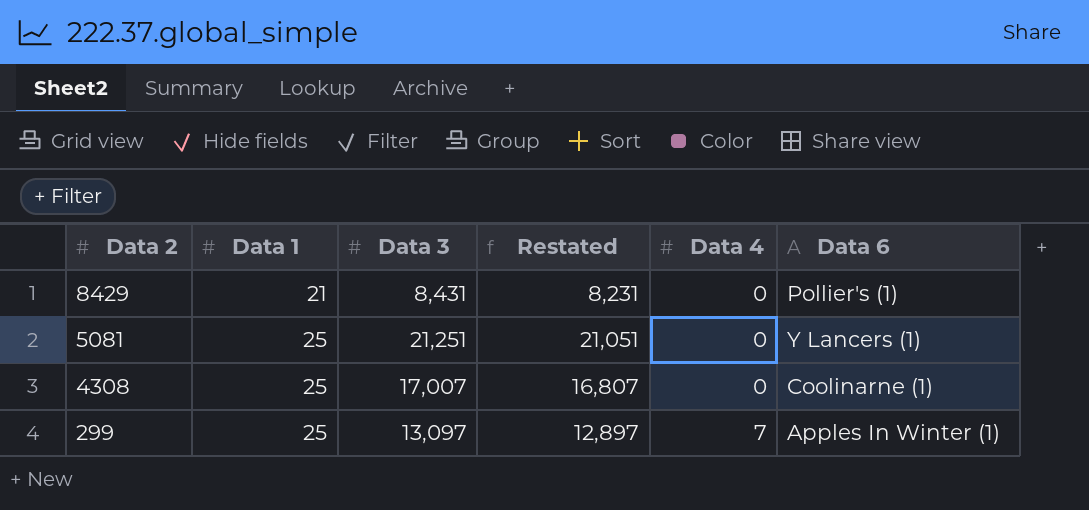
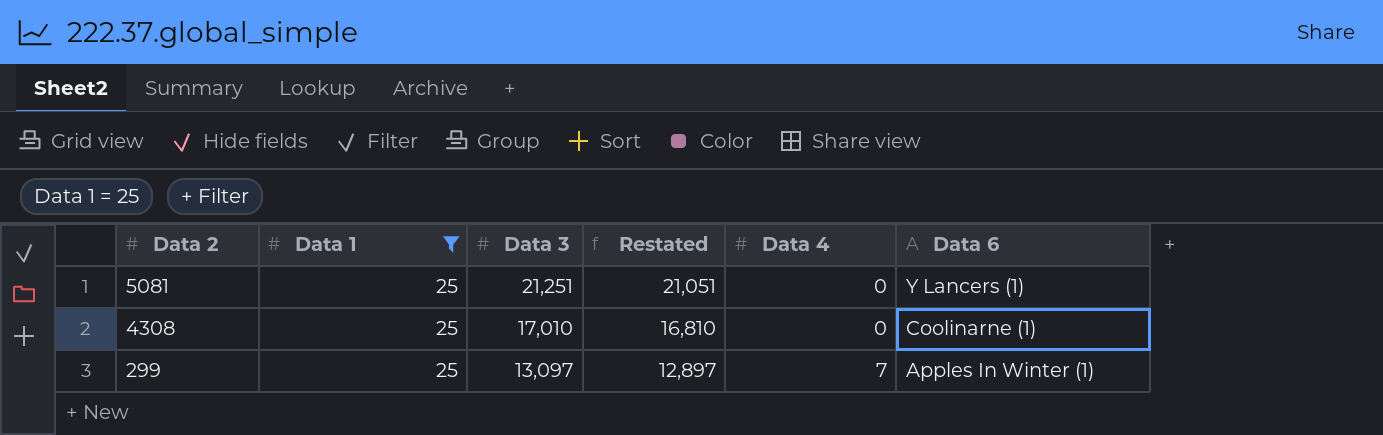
filter: none -> Data 1 = 25
4308 | Data 3: 17,007 -> 17,010
4308 | Restated: 16,807 -> 16,810

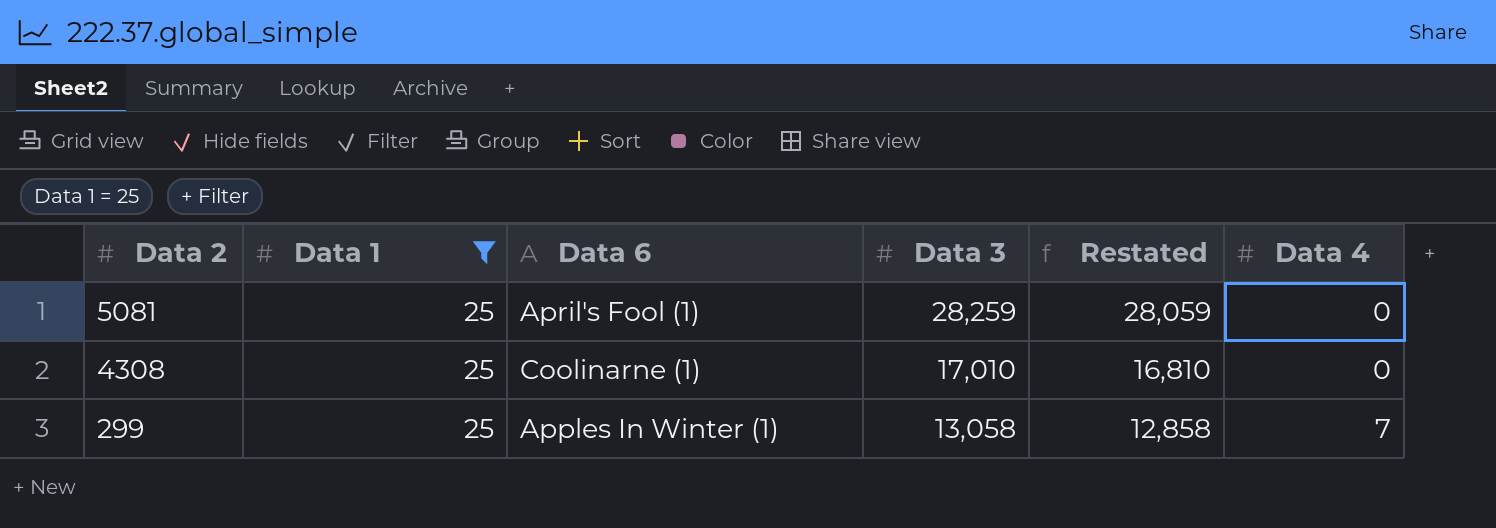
column Data 6 | position: 6 -> 3
5081 | Data 6: Y Lancers (1) -> April's Fool (1)
5081 | Data 3: 21,251 -> 28,259
5081 | Restated: 21,051 -> 28,059
299 | Data 3: 13,097 -> 13,058
299 | Restated: 12,897 -> 12,858

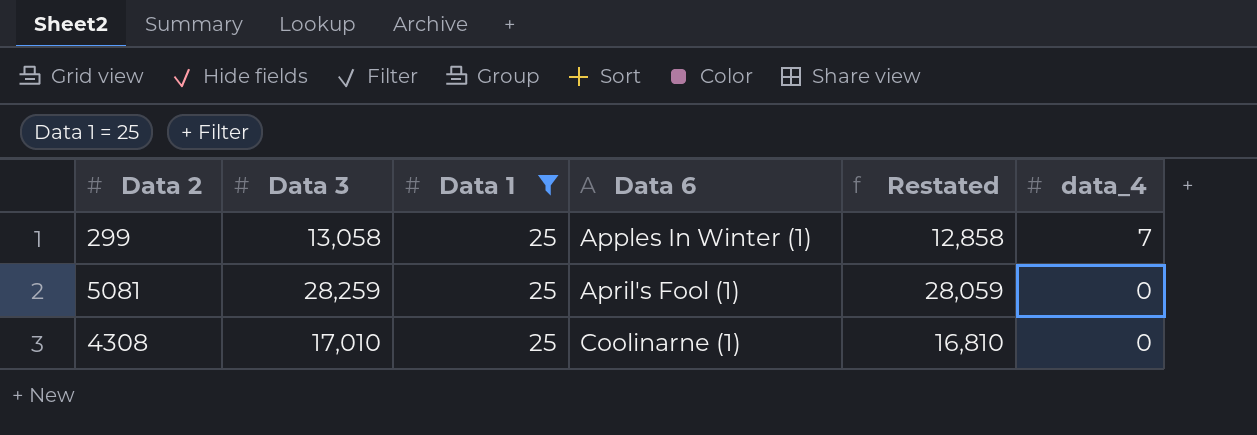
row order: Data 2 descending -> Data 6 ascending
column Data 3 | position: 4 -> 2
column name: Data 4 -> data_4

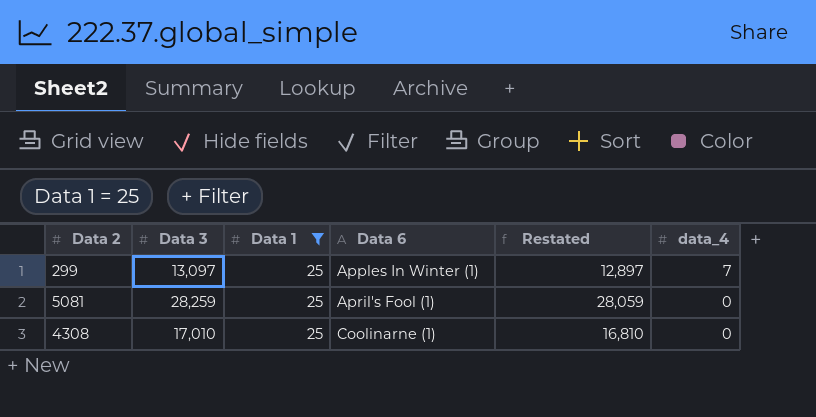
299 | Data 3: 13,058 -> 13,097
299 | Restated: 12,858 -> 12,897

